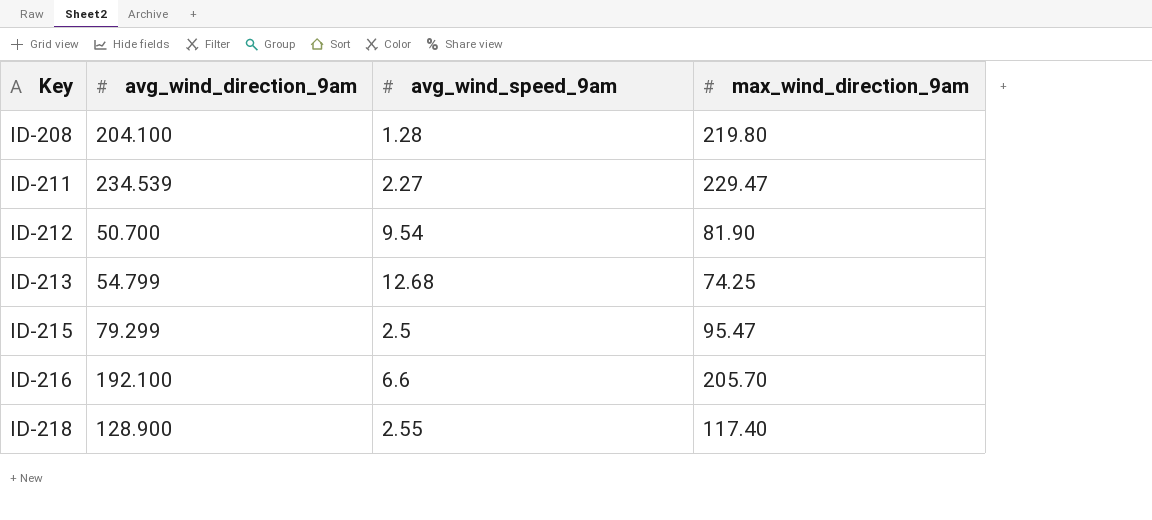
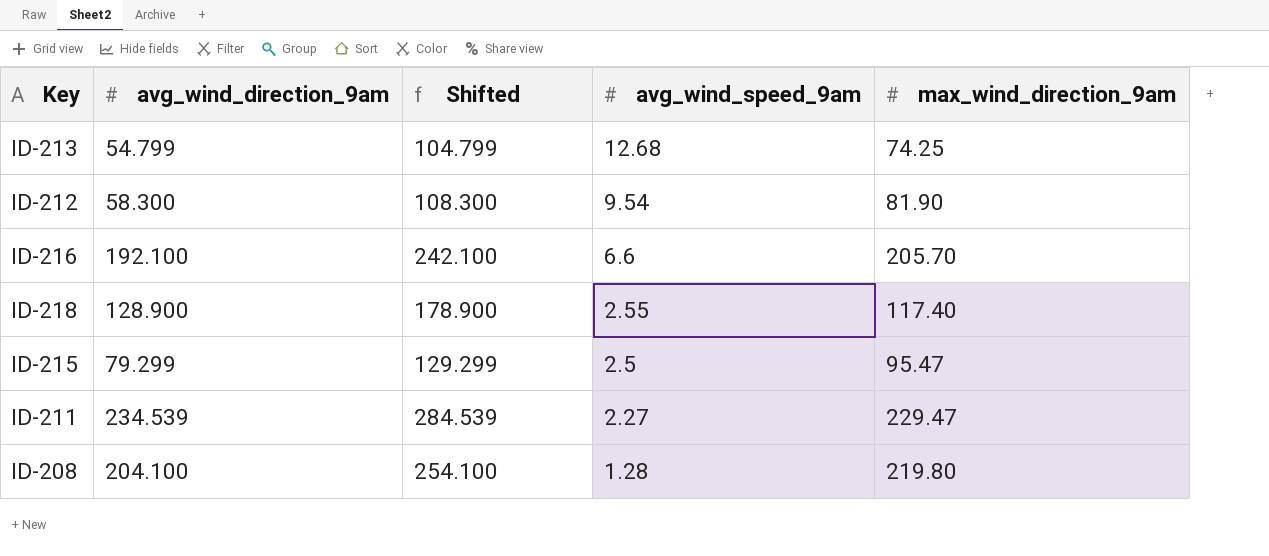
row order: Key ascending -> avg_wind_speed_9am descending
column Shifted | formula: none -> [avg_wind_direction_9am] + 50
ID-212 | avg_wind_direction_9am: 50.700 -> 58.300

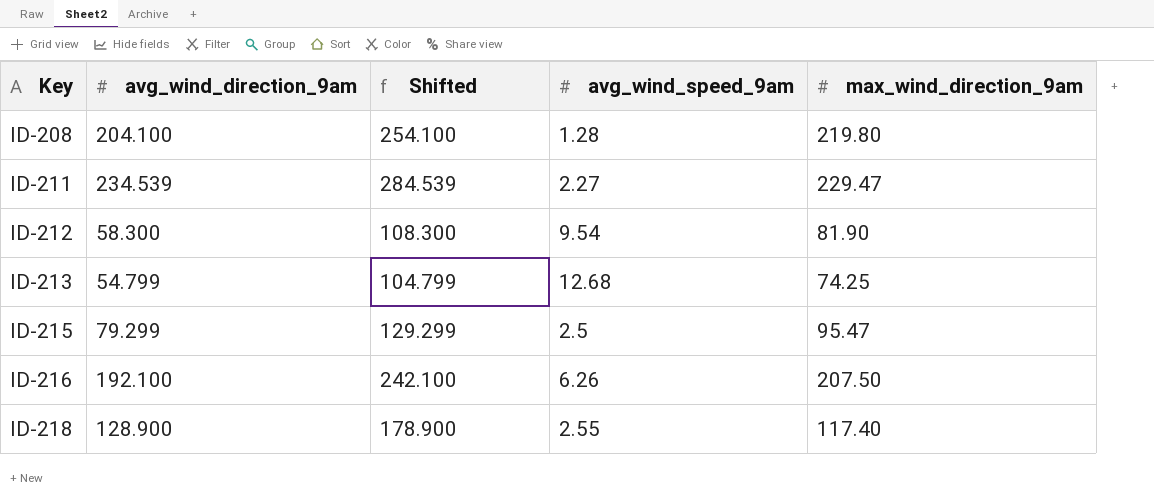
row order: avg_wind_speed_9am descending -> Key ascending
ID-216 | avg_wind_speed_9am: 6.6 -> 6.26
ID-216 | max_wind_direction_9am: 205.70 -> 207.50

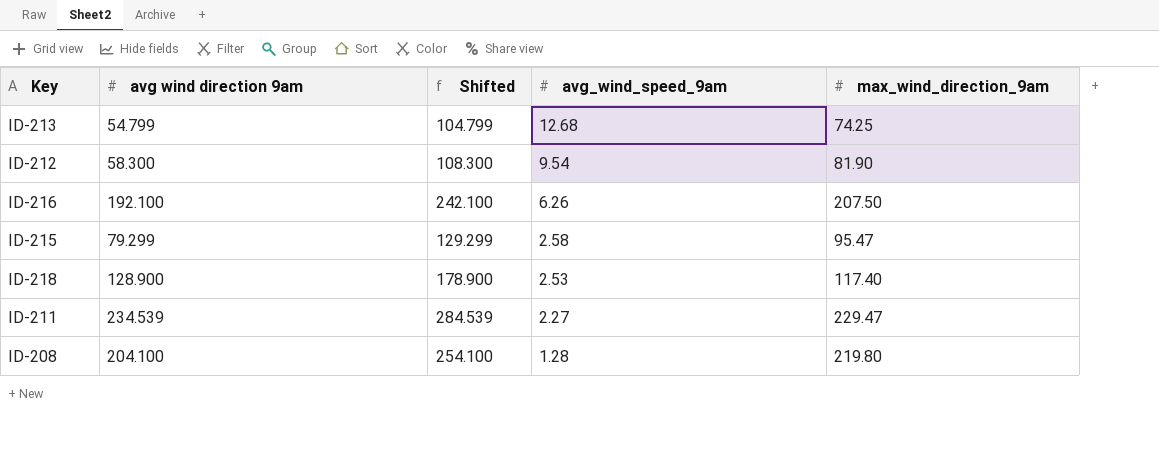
row order: Key ascending -> avg_wind_speed_9am descending
column name: avg_wind_direction_9am -> avg wind direction 9am
ID-215 | avg_wind_speed_9am: 2.5 -> 2.58
ID-218 | avg_wind_speed_9am: 2.55 -> 2.53

